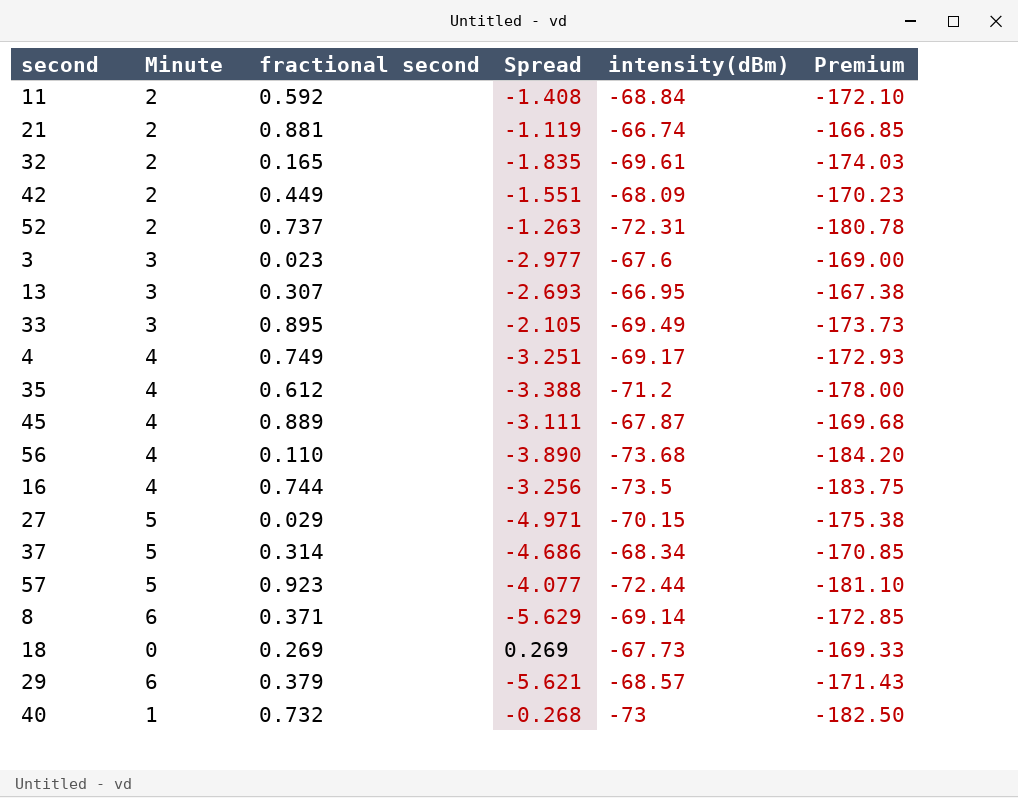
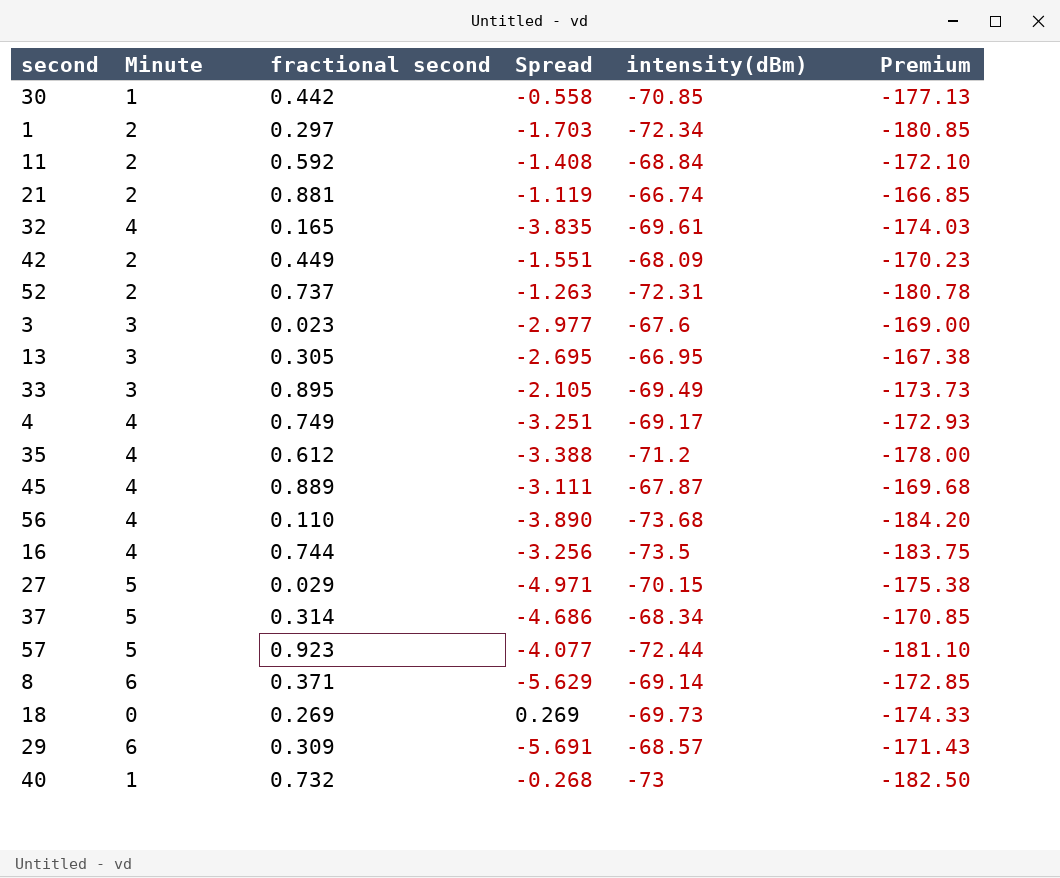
row 30: none -> 1 | 0.442 | -0.558 | -70.85 | -177.13
row 1: none -> 2 | 0.297 | -1.703 | -72.34 | -180.85
32 | Minute: 2 -> 4
32 | Spread: -1.835 -> -3.835
13 | fractional second: 0.307 -> 0.305
13 | Spread: -2.693 -> -2.695
18 | intensity(dBm): -67.73 -> -69.73
18 | Premium: -169.33 -> -174.33
29 | fractional second: 0.379 -> 0.309
29 | Spread: -5.621 -> -5.691

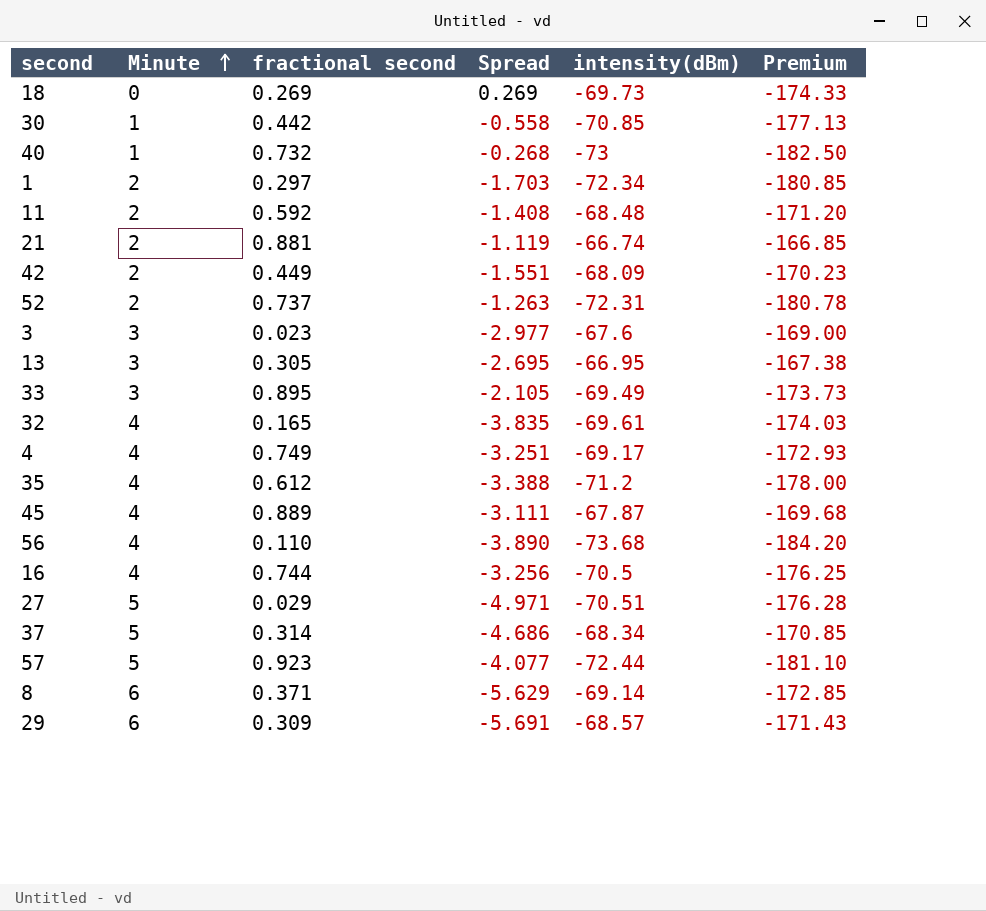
row order: none -> Minute ascending
11 | intensity(dBm): -68.84 -> -68.48
11 | Premium: -172.10 -> -171.20
16 | intensity(dBm): -73.5 -> -70.5
16 | Premium: -183.75 -> -176.25
27 | intensity(dBm): -70.15 -> -70.51
27 | Premium: -175.38 -> -176.28

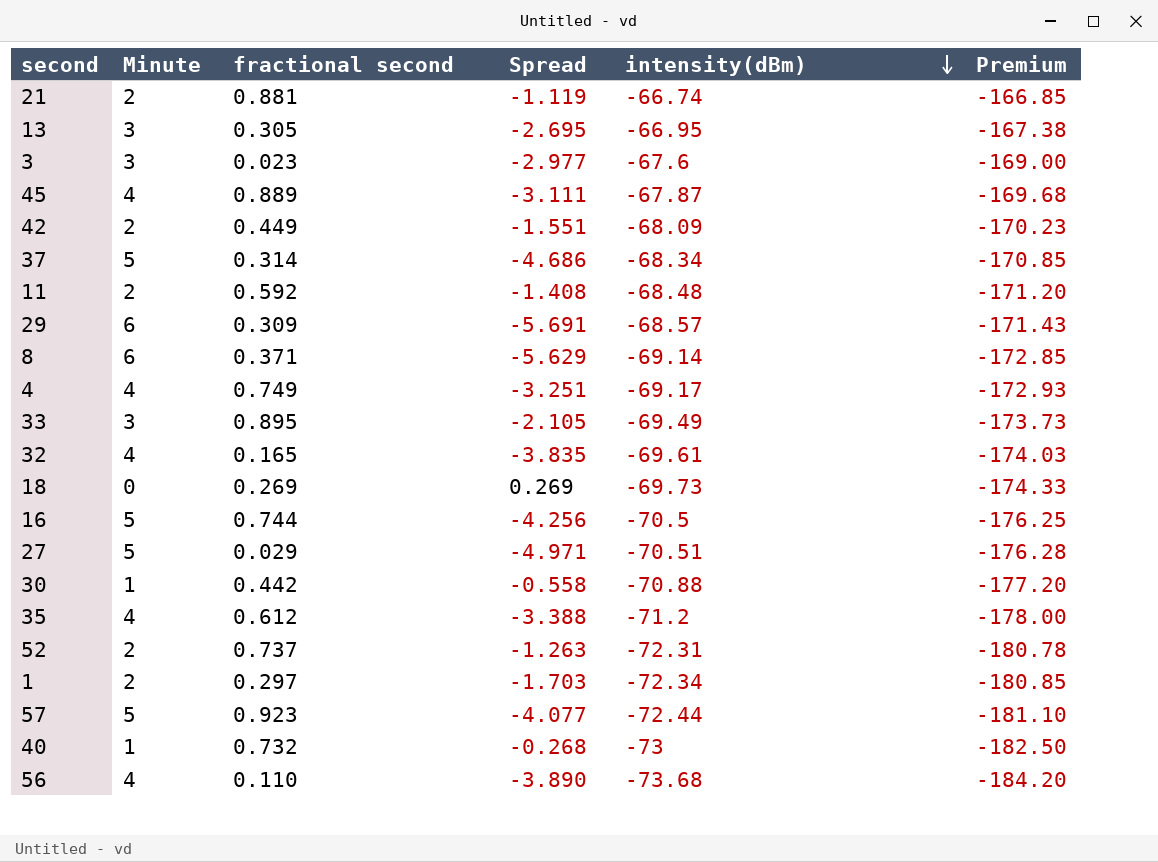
row order: Minute ascending -> intensity(dBm) descending
16 | Minute: 4 -> 5
16 | Spread: -3.256 -> -4.256
30 | intensity(dBm): -70.85 -> -70.88
30 | Premium: -177.13 -> -177.20

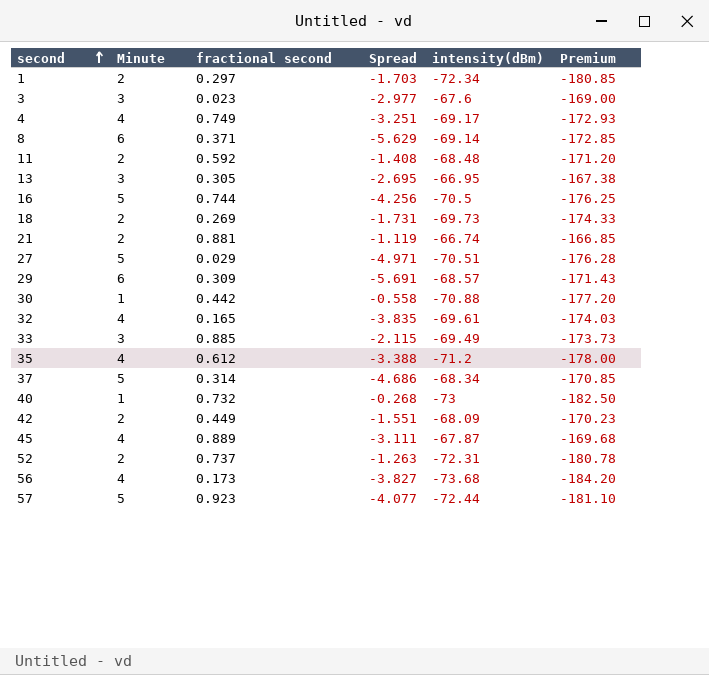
row order: intensity(dBm) descending -> second ascending
18 | Minute: 0 -> 2
18 | Spread: 0.269 -> -1.731
33 | fractional second: 0.895 -> 0.885
33 | Spread: -2.105 -> -2.115
56 | fractional second: 0.110 -> 0.173
56 | Spread: -3.890 -> -3.827

